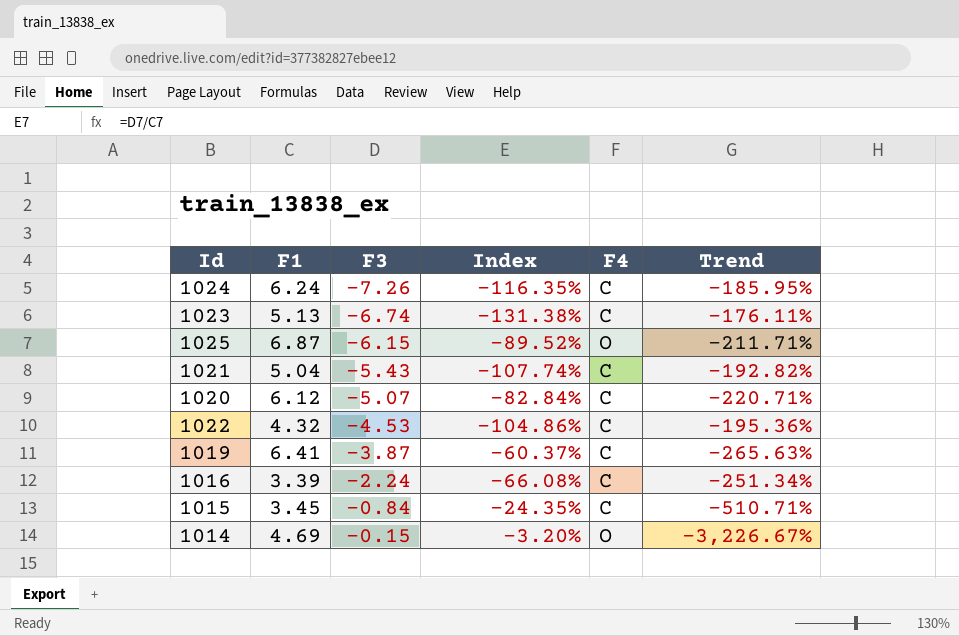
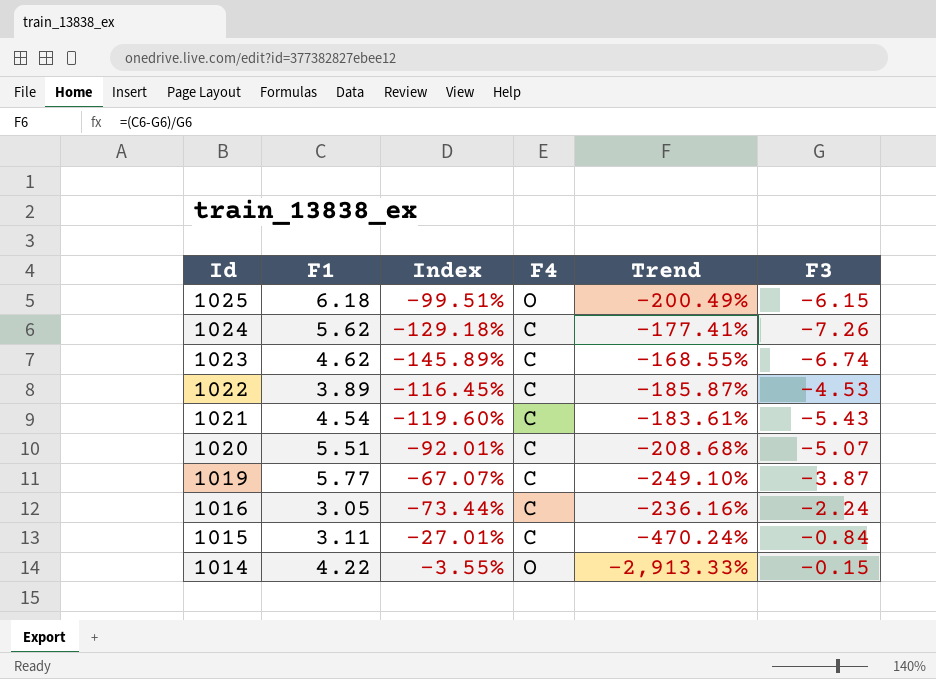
row order: F3 ascending -> Id descending
column F3 | position: 3 -> 6
1025 | F1: 6.87 -> 6.18
1025 | Index: -89.52% -> -99.51%
1025 | Trend: -211.71% -> -200.49%
1024 | F1: 6.24 -> 5.62
1024 | Index: -116.35% -> -129.18%
1024 | Trend: -185.95% -> -177.41%
1023 | F1: 5.13 -> 4.62
1023 | Index: -131.38% -> -145.89%
1023 | Trend: -176.11% -> -168.55%
1022 | F1: 4.32 -> 3.89
1022 | Index: -104.86% -> -116.45%
1022 | Trend: -195.36% -> -185.87%
1021 | F1: 5.04 -> 4.54
1021 | Index: -107.74% -> -119.60%
1021 | Trend: -192.82% -> -183.61%
1020 | F1: 6.12 -> 5.51
1020 | Index: -82.84% -> -92.01%
1020 | Trend: -220.71% -> -208.68%
1019 | F1: 6.41 -> 5.77
1019 | Index: -60.37% -> -67.07%
1019 | Trend: -265.63% -> -249.10%
1016 | F1: 3.39 -> 3.05
1016 | Index: -66.08% -> -73.44%
1016 | Trend: -251.34% -> -236.16%
1015 | F1: 3.45 -> 3.11
1015 | Index: -24.35% -> -27.01%
1015 | Trend: -510.71% -> -470.24%
1014 | F1: 4.69 -> 4.22
1014 | Index: -3.20% -> -3.55%
1014 | Trend: -3,226.67% -> -2,913.33%

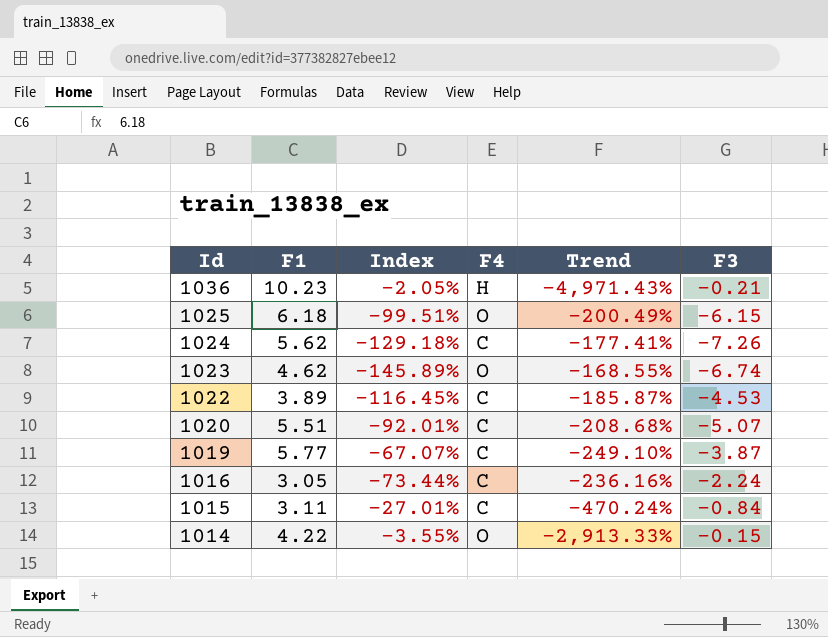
row 1021: 4.54 | -119.60% | C | -183.61% | -5.43 -> none
row 1036: none -> 10.23 | -2.05% | H | -4,971.43% | -0.21
1023 | F4: C -> O

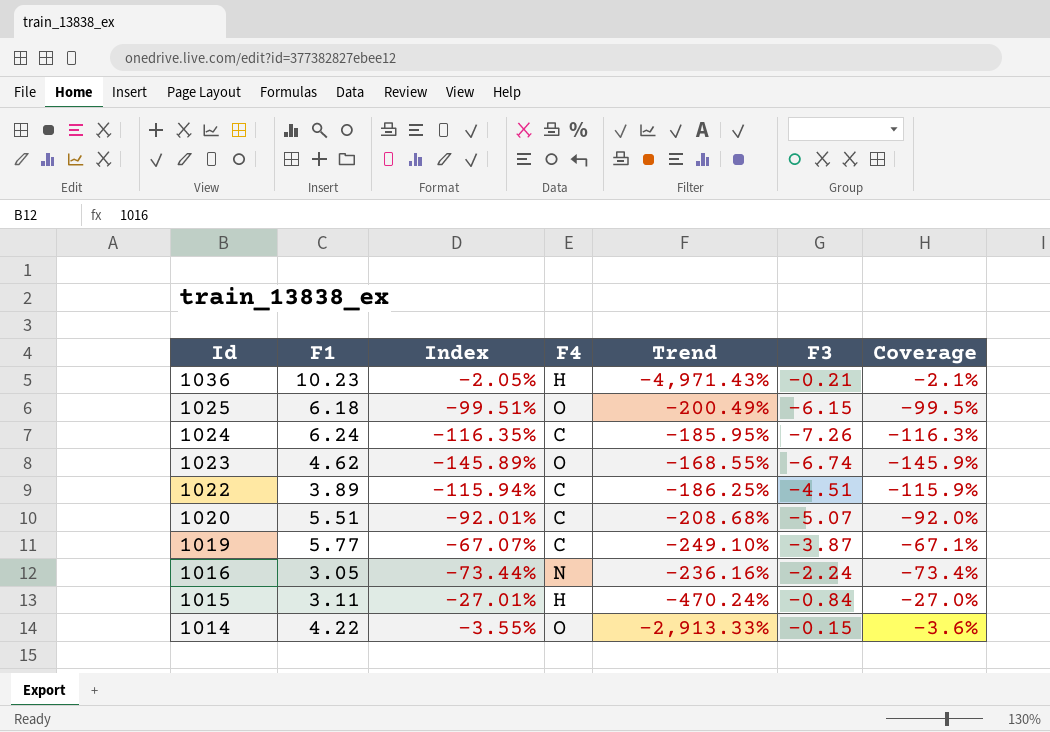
column Coverage | formula: none -> [F3] / [F1]
1024 | F1: 5.62 -> 6.24
1024 | Index: -129.18% -> -116.35%
1024 | Trend: -177.41% -> -185.95%
1022 | Index: -116.45% -> -115.94%
1022 | Trend: -185.87% -> -186.25%
1022 | F3: -4.53 -> -4.51
1016 | F4: C -> N
1015 | F4: C -> H

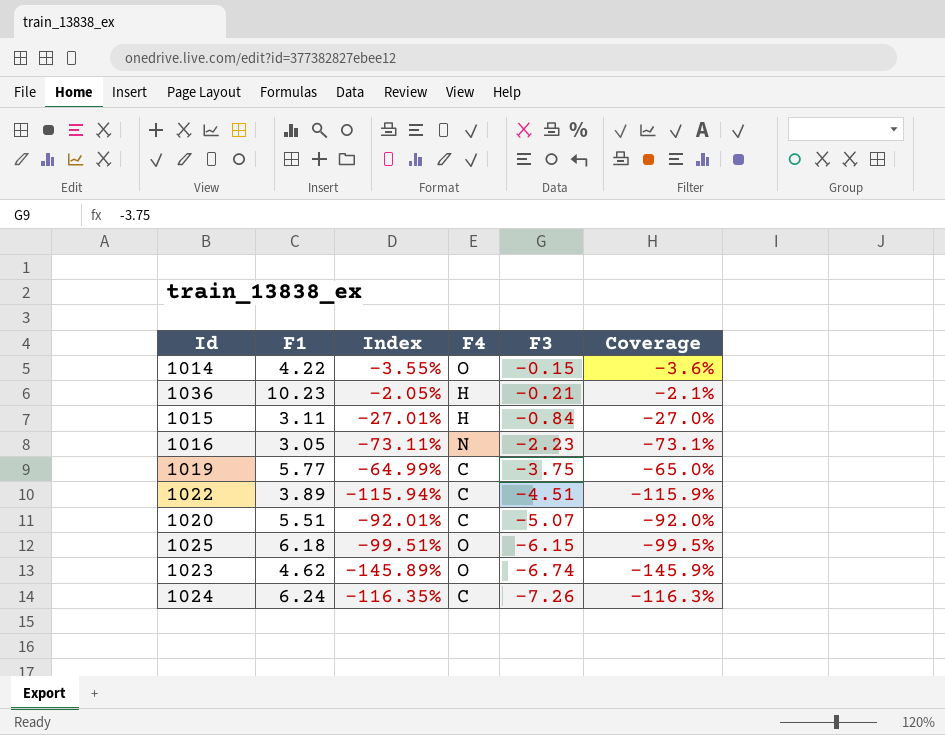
row order: Id descending -> F3 descending
column Trend | formula: ([F1] - [F3]) / [F3] -> none
1016 | Index: -73.44% -> -73.11%
1016 | F3: -2.24 -> -2.23
1016 | Coverage: -73.4% -> -73.1%
1019 | Index: -67.07% -> -64.99%
1019 | F3: -3.87 -> -3.75
1019 | Coverage: -67.1% -> -65.0%

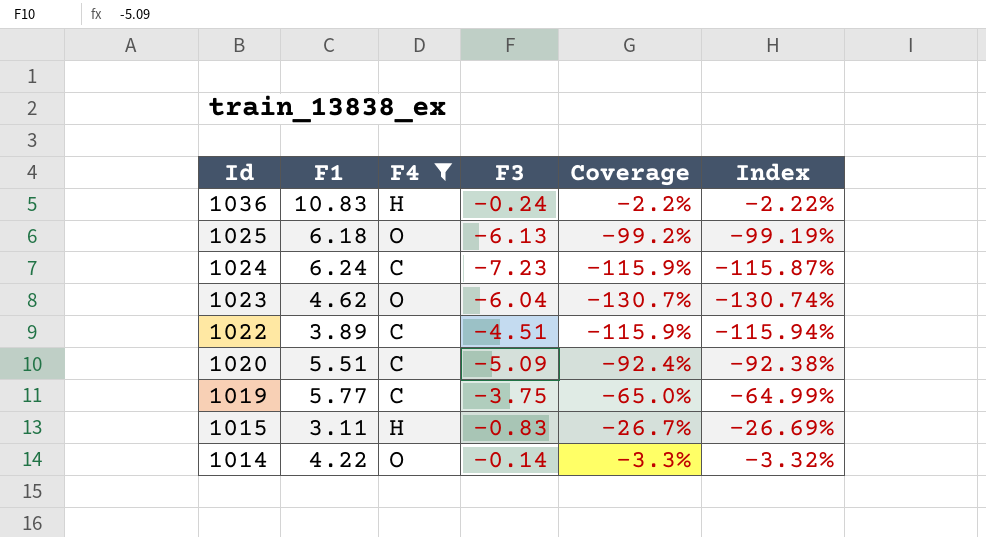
filter: none -> F4 != N
row order: F3 descending -> Id descending
column Index | position: 3 -> 6
1036 | F1: 10.23 -> 10.83
1036 | F3: -0.21 -> -0.24
1036 | Coverage: -2.1% -> -2.2%
1036 | Index: -2.05% -> -2.22%
1025 | F3: -6.15 -> -6.13
1025 | Coverage: -99.5% -> -99.2%
1025 | Index: -99.51% -> -99.19%
1024 | F3: -7.26 -> -7.23
1024 | Coverage: -116.3% -> -115.9%
1024 | Index: -116.35% -> -115.87%
1023 | F3: -6.74 -> -6.04
1023 | Coverage: -145.9% -> -130.7%
1023 | Index: -145.89% -> -130.74%
1020 | F3: -5.07 -> -5.09
1020 | Coverage: -92.0% -> -92.4%
1020 | Index: -92.01% -> -92.38%
1015 | F3: -0.84 -> -0.83
1015 | Coverage: -27.0% -> -26.7%
1015 | Index: -27.01% -> -26.69%
1014 | F3: -0.15 -> -0.14
1014 | Coverage: -3.6% -> -3.3%
1014 | Index: -3.55% -> -3.32%

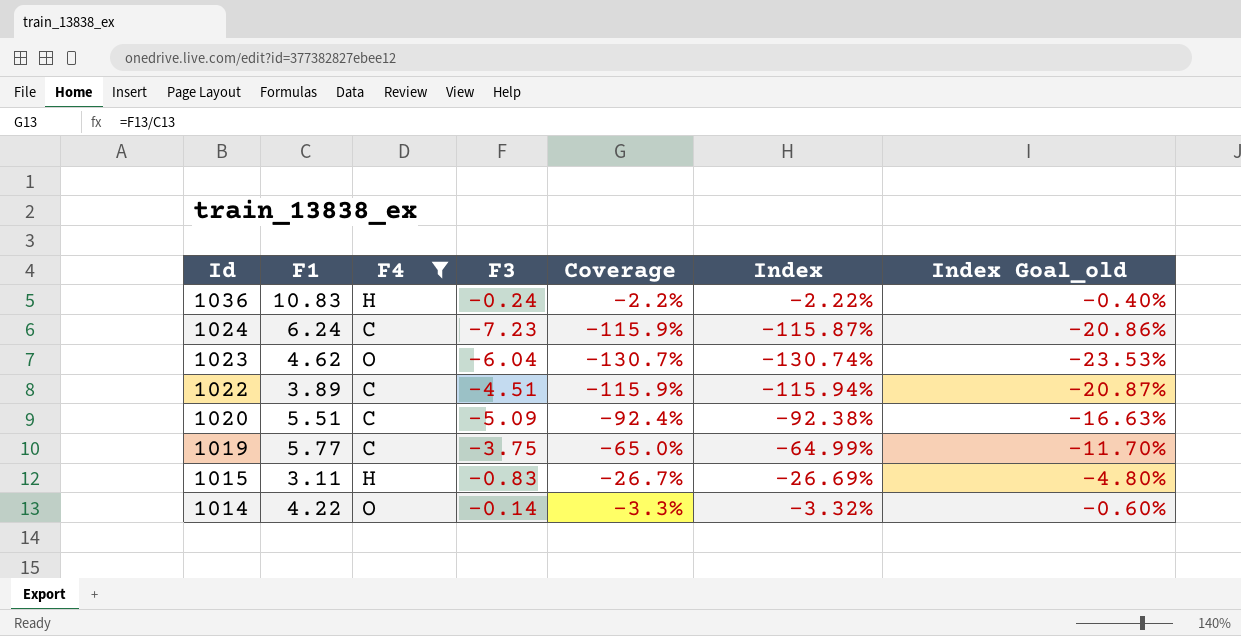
column Index Goal_old | formula: none -> [Index] * 0.18
row 1025: 6.18 | O | -6.13 | -99.2% | -99.19% -> none

